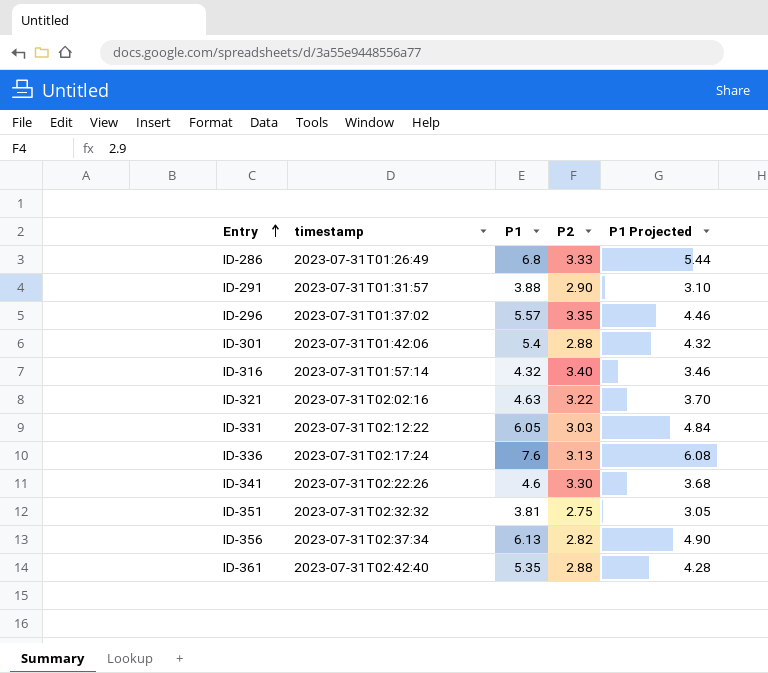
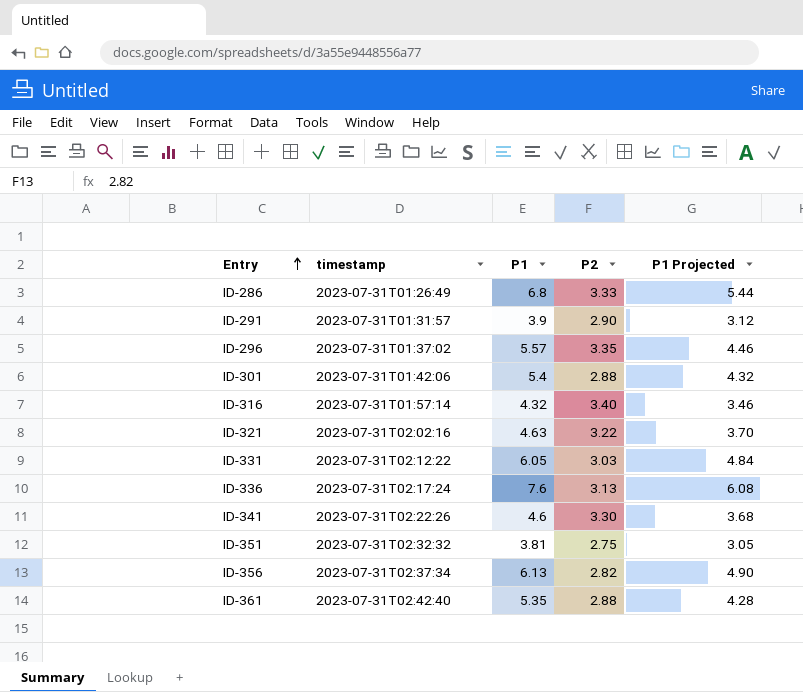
ID-291 | P1: 3.88 -> 3.9
ID-291 | P1 Projected: 3.10 -> 3.12

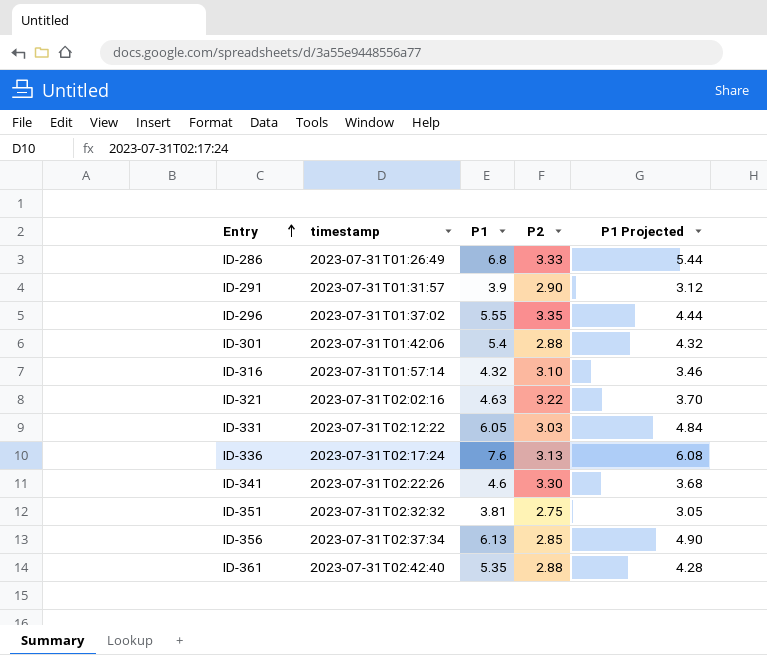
ID-296 | P1: 5.57 -> 5.55
ID-296 | P1 Projected: 4.46 -> 4.44
ID-316 | P2: 3.40 -> 3.10
ID-356 | P2: 2.82 -> 2.85

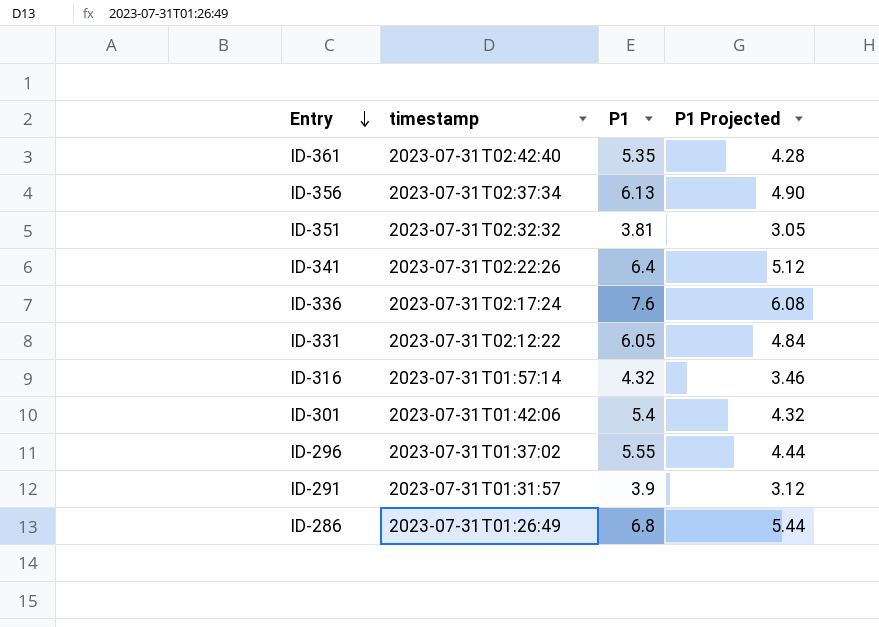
row order: Entry ascending -> Entry descending
column P2 | position: 4 -> none
row ID-321: 2023-07-31T02:02:16 | 4.63 | 3.22 | 3.70 -> none
ID-341 | P1: 4.6 -> 6.4
ID-341 | P1 Projected: 3.68 -> 5.12

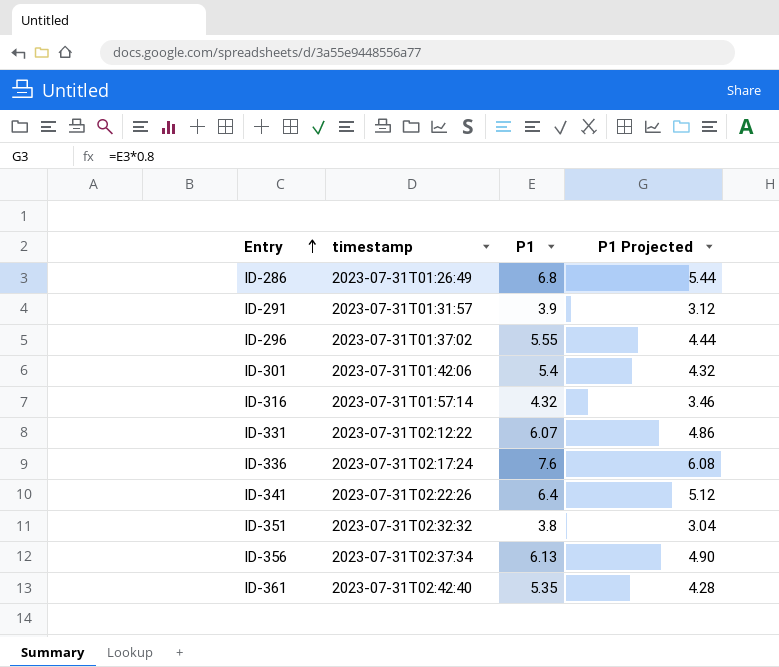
row order: Entry descending -> Entry ascending
ID-331 | P1: 6.05 -> 6.07
ID-331 | P1 Projected: 4.84 -> 4.86
ID-351 | P1: 3.81 -> 3.8
ID-351 | P1 Projected: 3.05 -> 3.04

